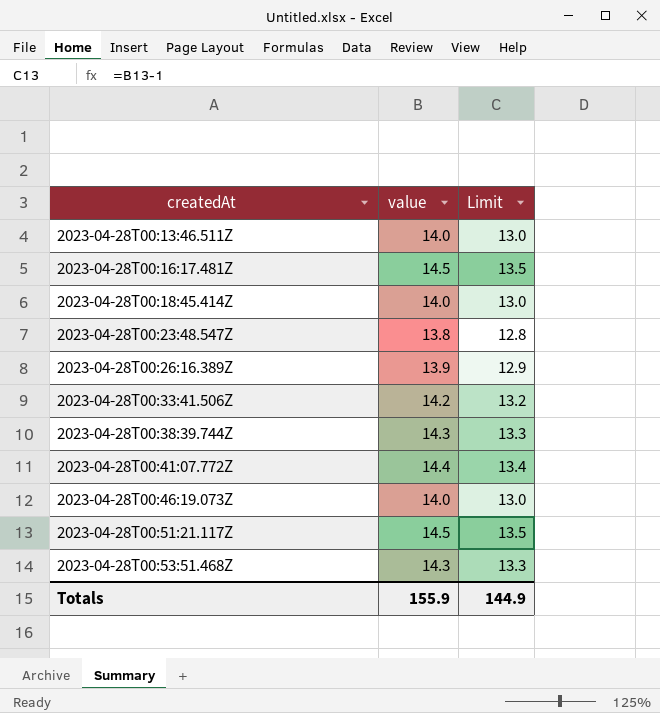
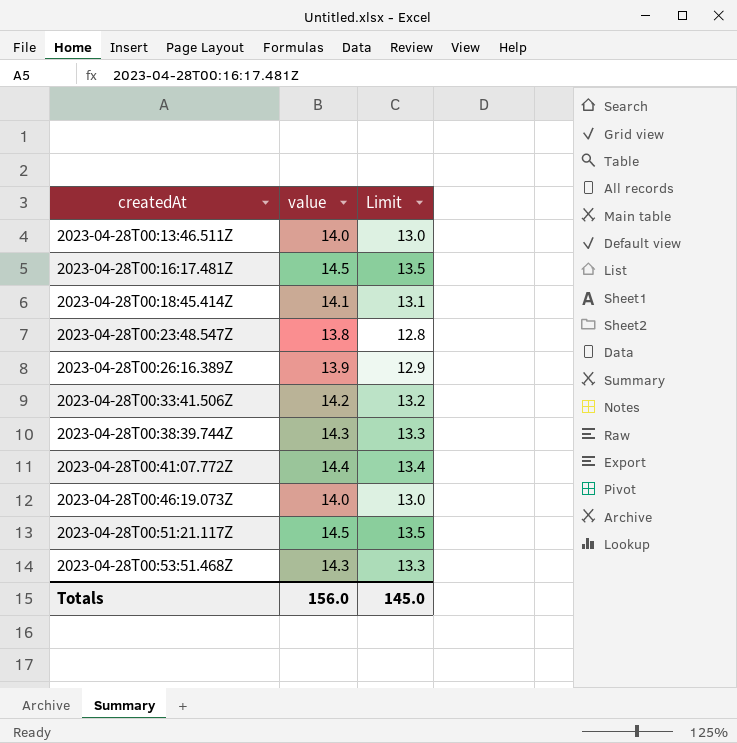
2023-04-28T00:18:45.414Z | value: 14.0 -> 14.1
2023-04-28T00:18:45.414Z | Limit: 13.0 -> 13.1
Totals | value: 155.9 -> 156.0
Totals | Limit: 144.9 -> 145.0

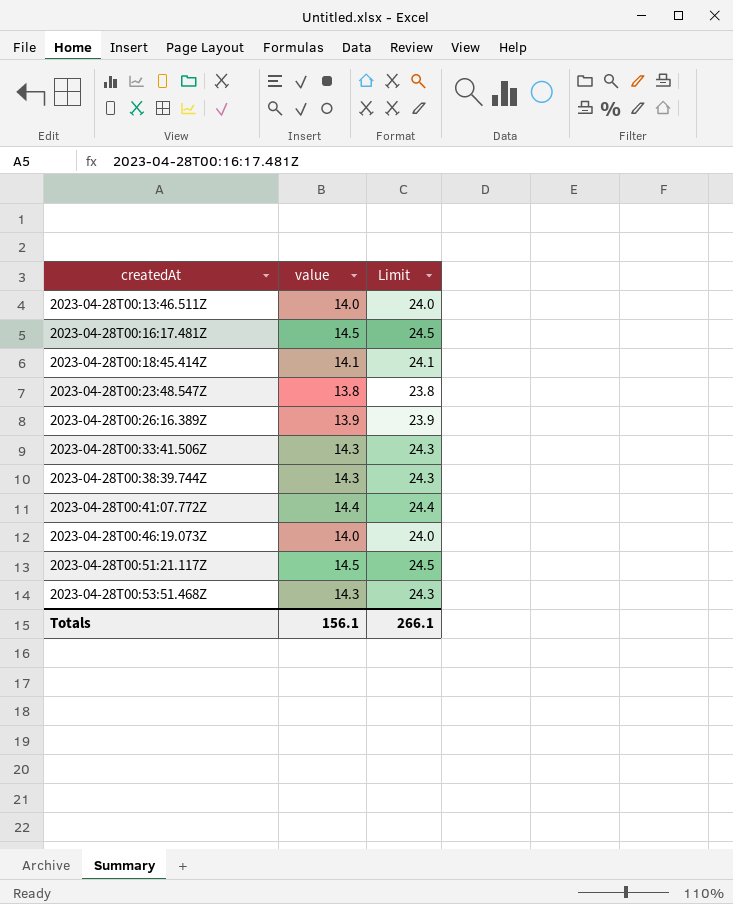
column Limit | formula: [value] - 1 -> [value] + 10
2023-04-28T00:33:41.506Z | value: 14.2 -> 14.3
Totals | value: 156.0 -> 156.1
Totals | Limit: 145.0 -> 266.1

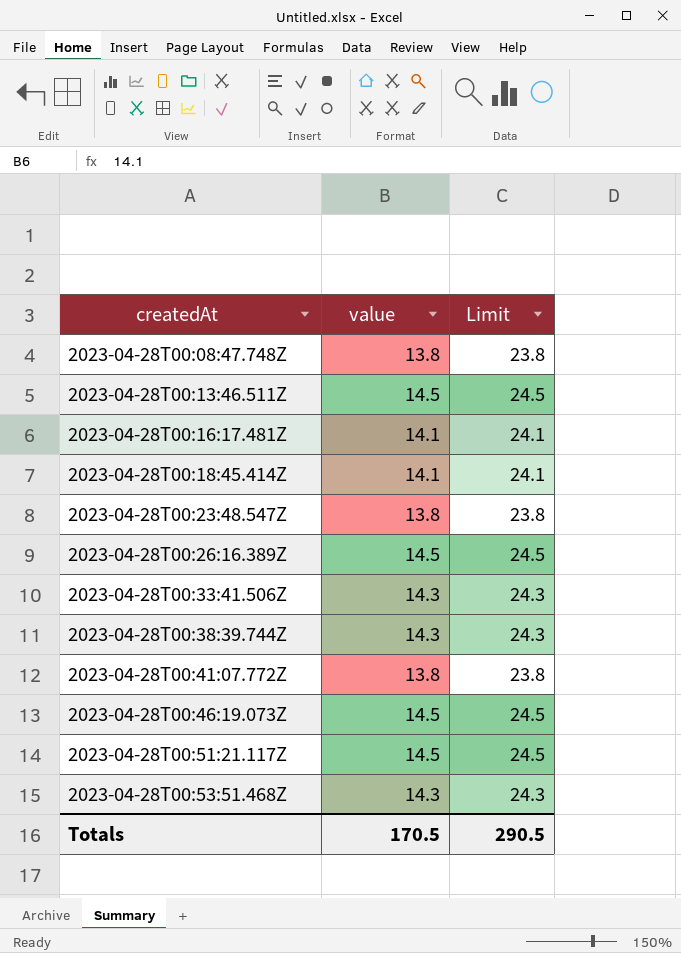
row 2023-04-28T00:08:47.748Z: none -> 13.8 | 23.8
2023-04-28T00:13:46.511Z | value: 14.0 -> 14.5
2023-04-28T00:13:46.511Z | Limit: 24.0 -> 24.5
2023-04-28T00:16:17.481Z | value: 14.5 -> 14.1
2023-04-28T00:16:17.481Z | Limit: 24.5 -> 24.1
2023-04-28T00:26:16.389Z | value: 13.9 -> 14.5
2023-04-28T00:26:16.389Z | Limit: 23.9 -> 24.5
2023-04-28T00:41:07.772Z | value: 14.4 -> 13.8
2023-04-28T00:41:07.772Z | Limit: 24.4 -> 23.8
2023-04-28T00:46:19.073Z | value: 14.0 -> 14.5
2023-04-28T00:46:19.073Z | Limit: 24.0 -> 24.5
Totals | value: 156.1 -> 170.5
Totals | Limit: 266.1 -> 290.5

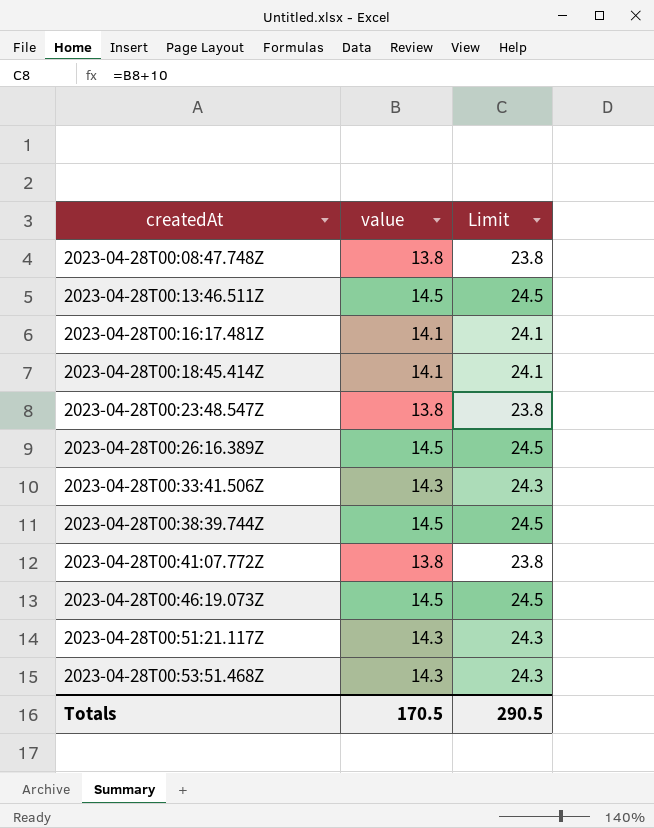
2023-04-28T00:38:39.744Z | value: 14.3 -> 14.5
2023-04-28T00:38:39.744Z | Limit: 24.3 -> 24.5
2023-04-28T00:51:21.117Z | value: 14.5 -> 14.3
2023-04-28T00:51:21.117Z | Limit: 24.5 -> 24.3

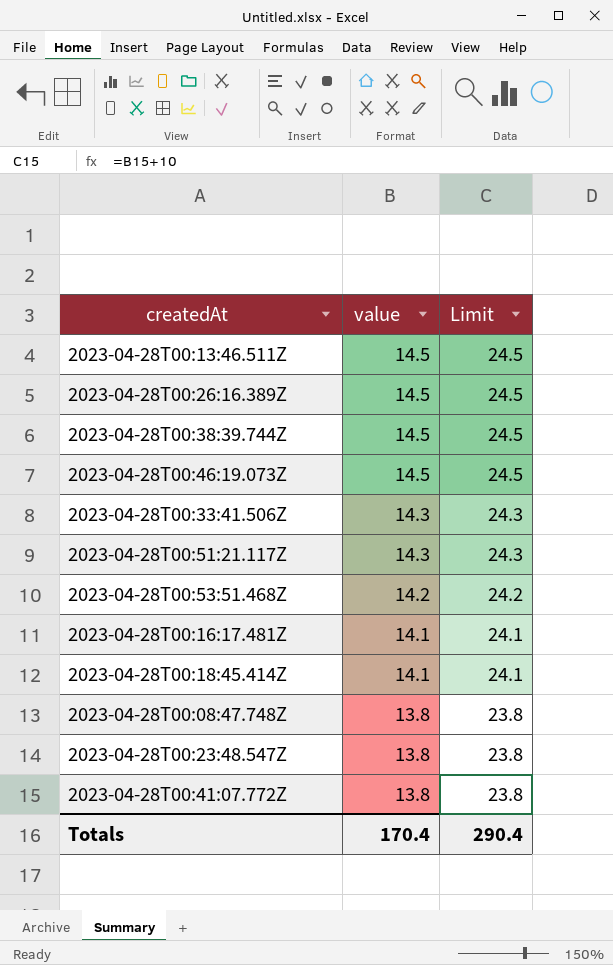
row order: createdAt ascending -> value descending
2023-04-28T00:53:51.468Z | value: 14.3 -> 14.2
2023-04-28T00:53:51.468Z | Limit: 24.3 -> 24.2
Totals | value: 170.5 -> 170.4
Totals | Limit: 290.5 -> 290.4

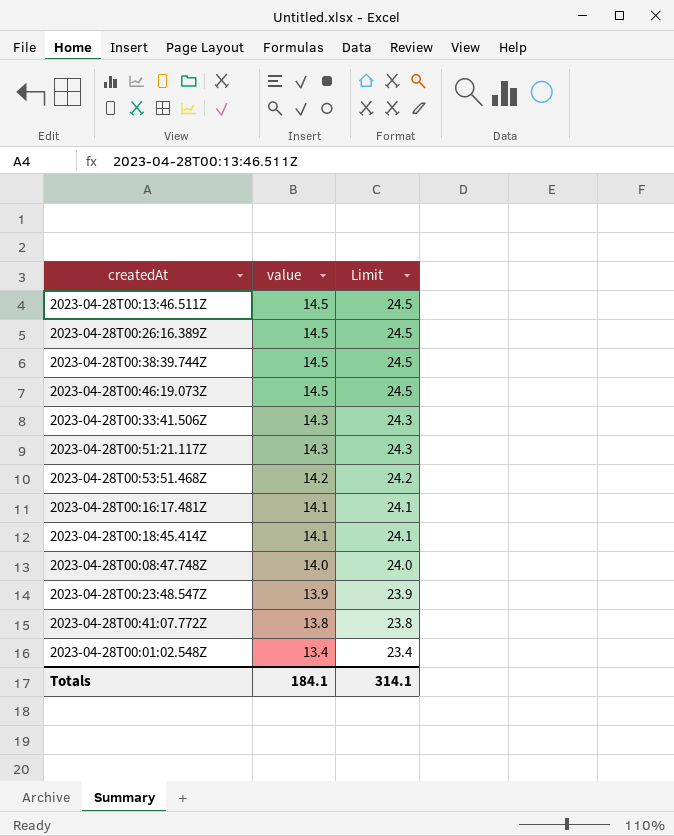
2023-04-28T00:08:47.748Z | value: 13.8 -> 14.0
2023-04-28T00:08:47.748Z | Limit: 23.8 -> 24.0
2023-04-28T00:23:48.547Z | value: 13.8 -> 13.9
2023-04-28T00:23:48.547Z | Limit: 23.8 -> 23.9
row 2023-04-28T00:01:02.548Z: none -> 13.4 | 23.4
Totals | value: 170.4 -> 184.1
Totals | Limit: 290.4 -> 314.1

